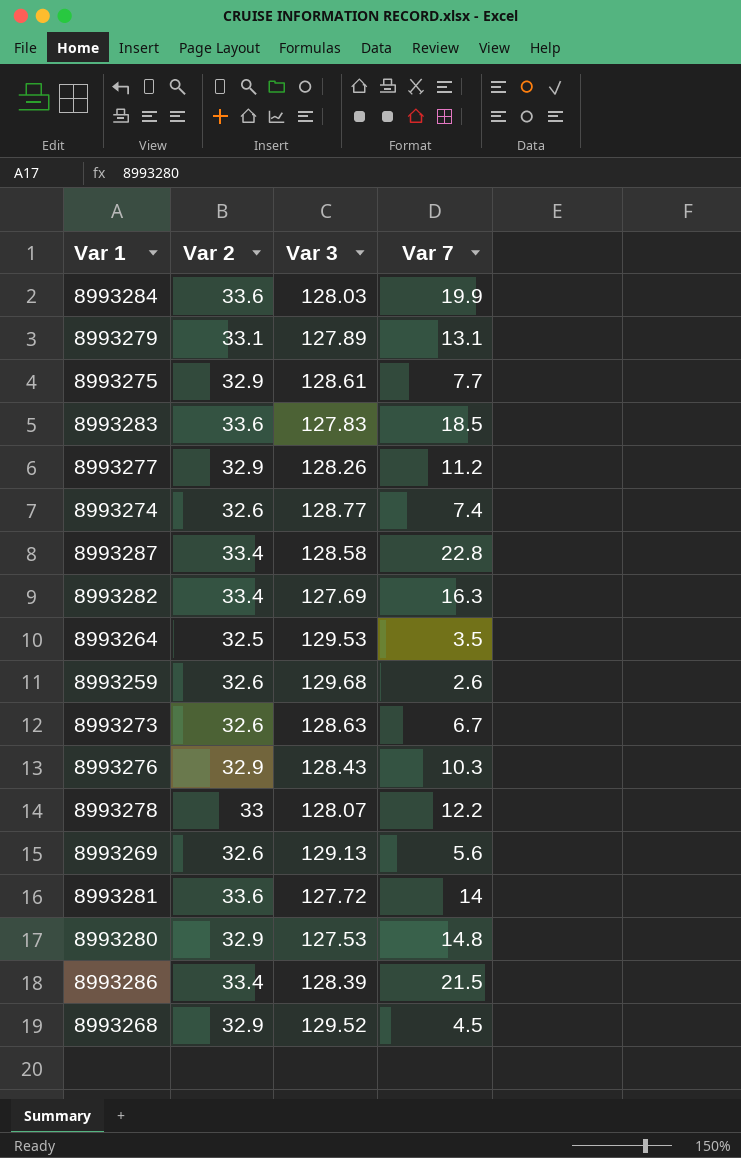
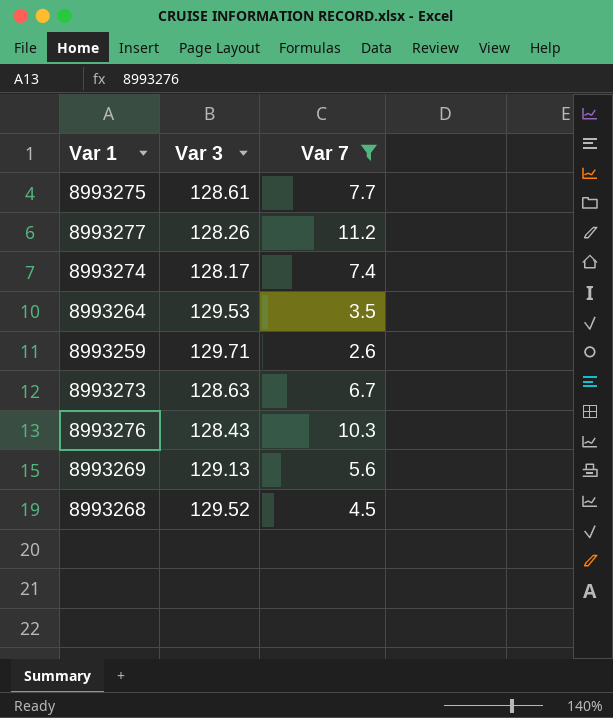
filter: none -> Var 7 <= 11.2
column Var 2 | position: 2 -> none
8993274 | Var 3: 128.77 -> 128.17
8993259 | Var 3: 129.68 -> 129.71

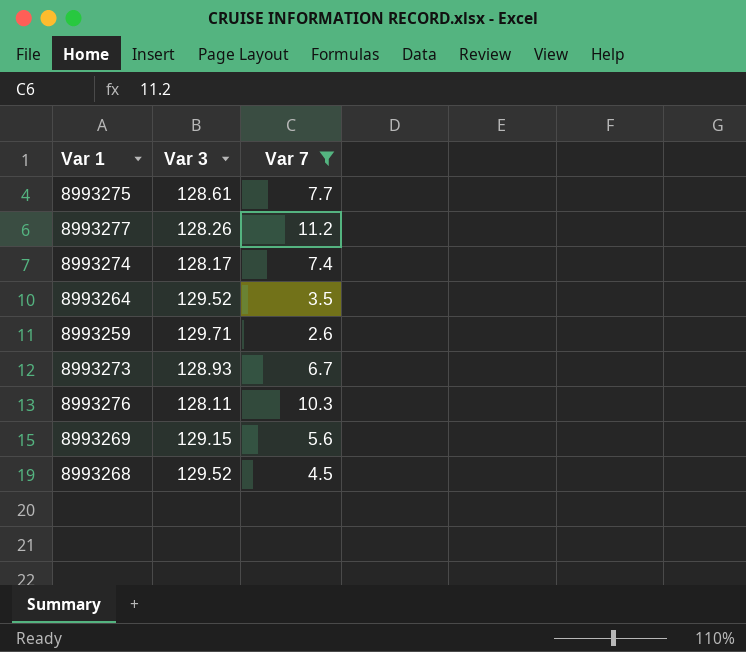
8993264 | Var 3: 129.53 -> 129.52
8993273 | Var 3: 128.63 -> 128.93
8993276 | Var 3: 128.43 -> 128.11
8993269 | Var 3: 129.13 -> 129.15

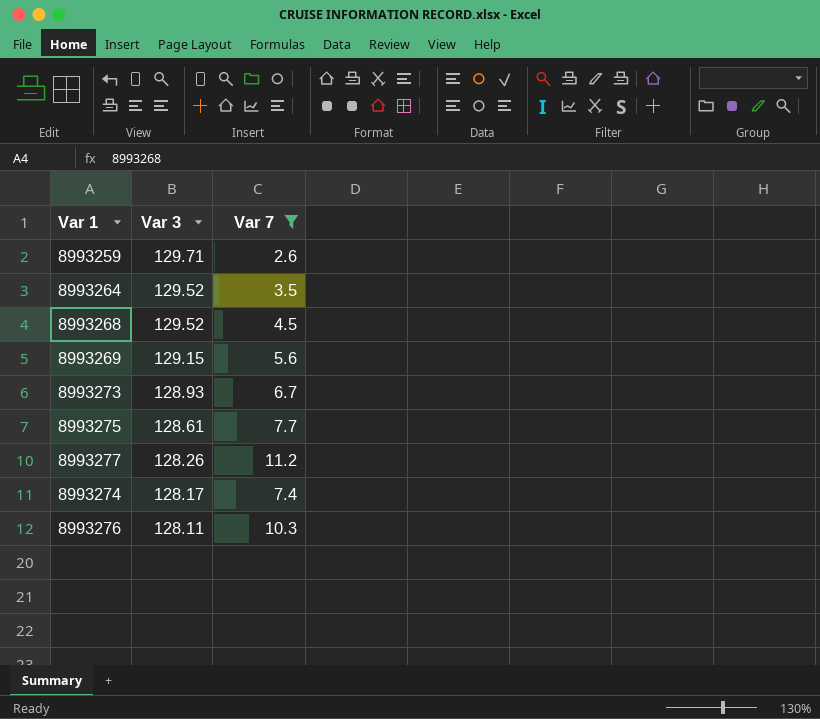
row order: none -> Var 3 descending

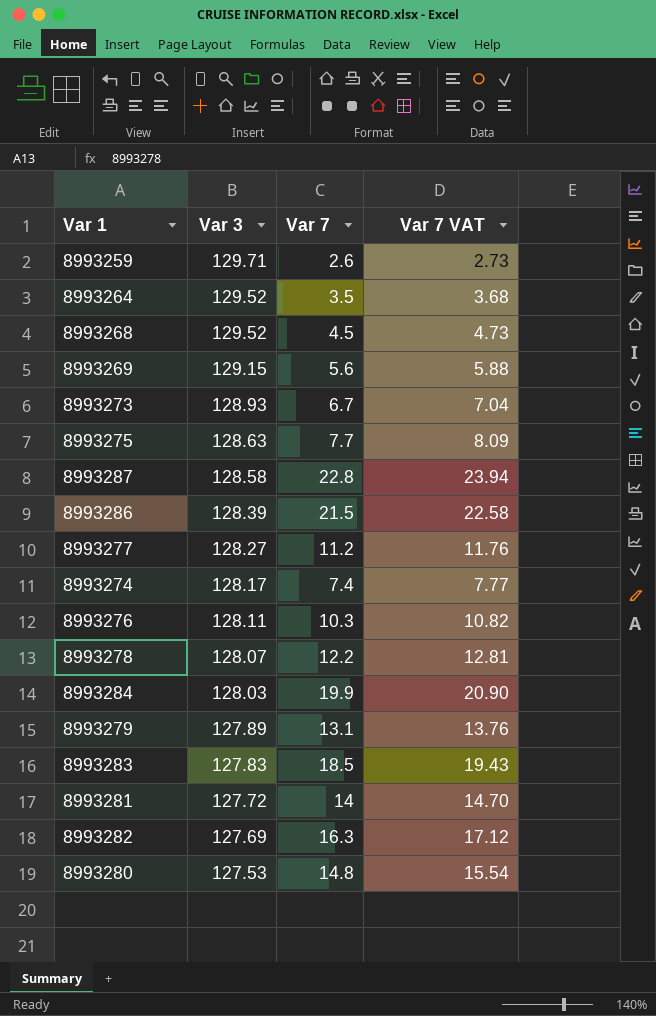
filter: Var 7 <= 11.2 -> none
column Var 7 VAT | formula: none -> [Var 7] * 1.05
8993275 | Var 3: 128.61 -> 128.63
8993277 | Var 3: 128.26 -> 128.27

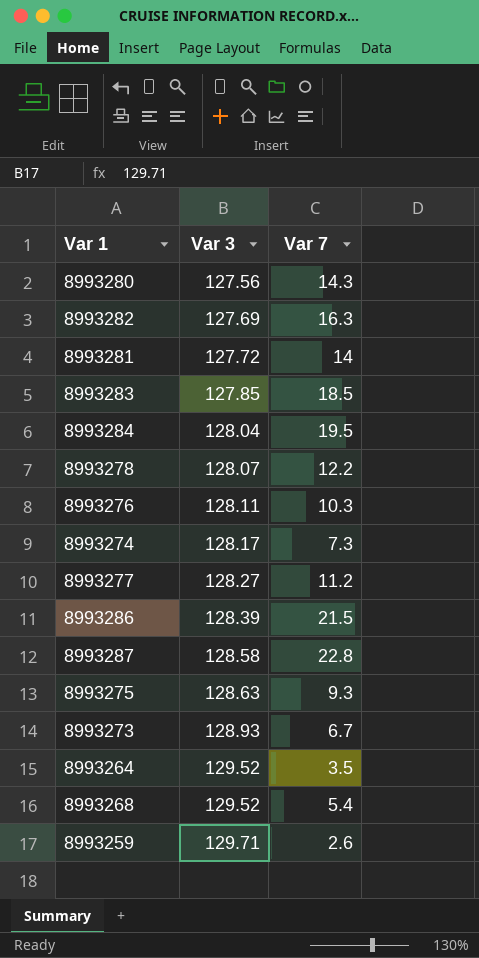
row order: Var 3 descending -> Var 3 ascending
column Var 7 VAT | formula: [Var 7] * 1.05 -> none
row 8993269: 129.15 | 5.6 | 5.88 -> none
row 8993279: 127.89 | 13.1 | 13.76 -> none
8993280 | Var 3: 127.53 -> 127.56
8993280 | Var 7: 14.8 -> 14.3
8993283 | Var 3: 127.83 -> 127.85
8993284 | Var 3: 128.03 -> 128.04
8993284 | Var 7: 19.9 -> 19.5
8993274 | Var 7: 7.4 -> 7.3
8993275 | Var 7: 7.7 -> 9.3
8993268 | Var 7: 4.5 -> 5.4

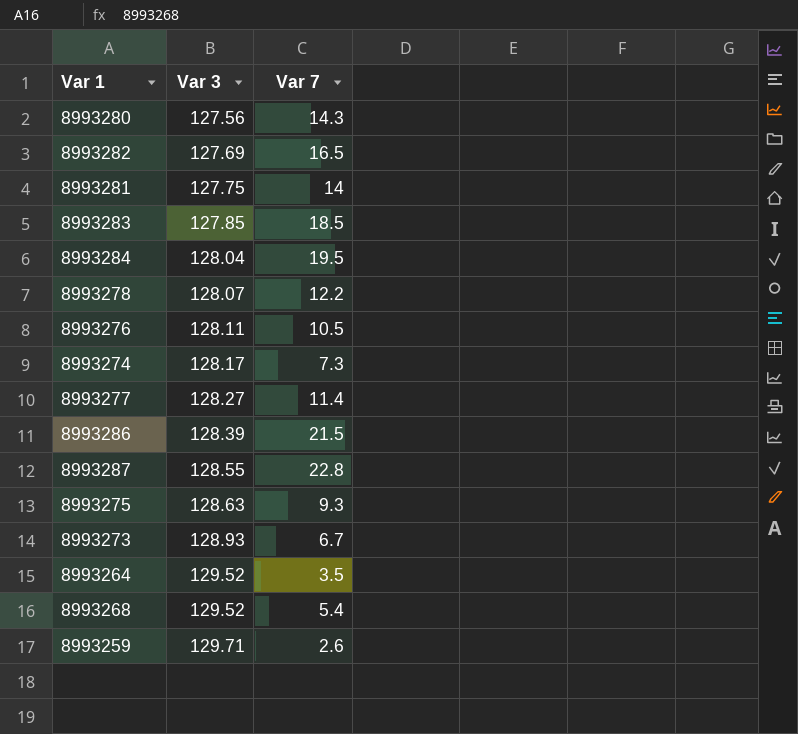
8993282 | Var 7: 16.3 -> 16.5
8993281 | Var 3: 127.72 -> 127.75
8993276 | Var 7: 10.3 -> 10.5
8993277 | Var 7: 11.2 -> 11.4
8993287 | Var 3: 128.58 -> 128.55

